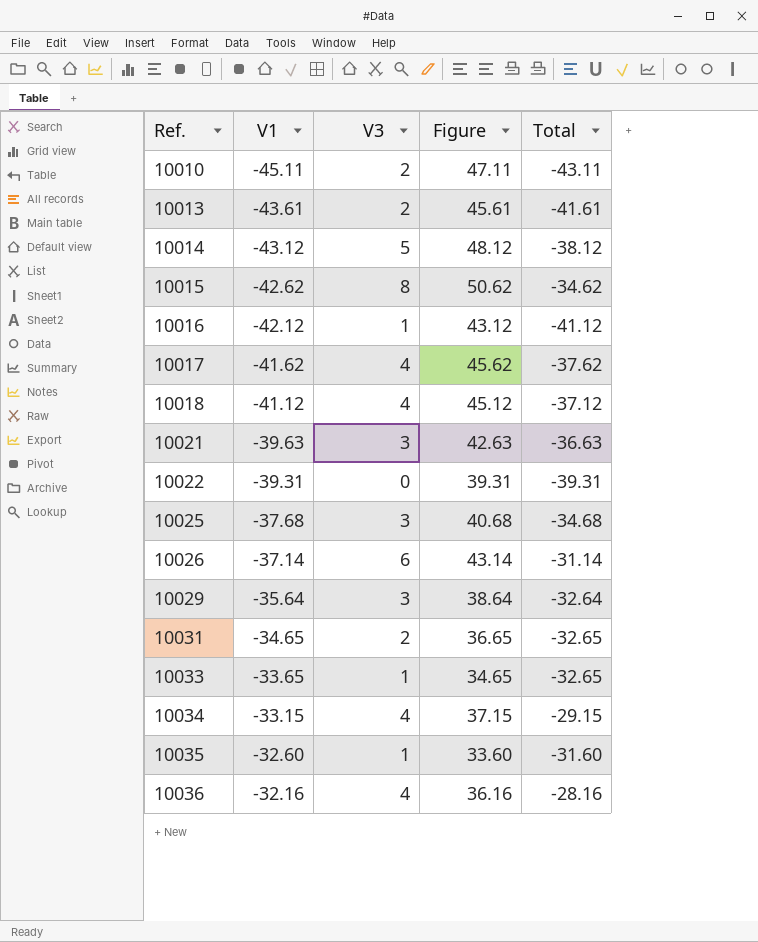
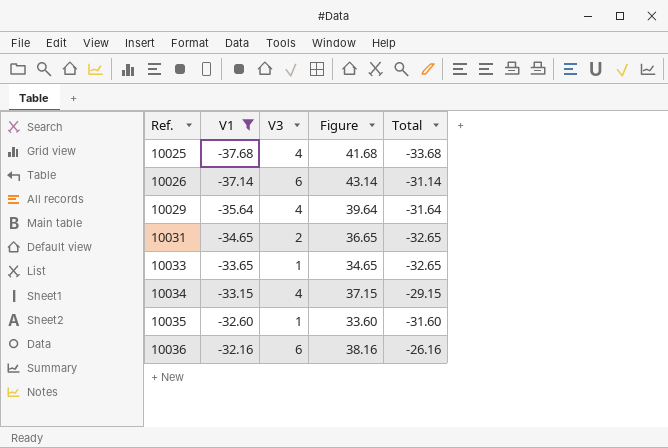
filter: none -> V1 >= -37.68
10025 | V3: 3 -> 4
10025 | Figure: 40.68 -> 41.68
10025 | Total: -34.68 -> -33.68
10029 | V3: 3 -> 4
10029 | Figure: 38.64 -> 39.64
10029 | Total: -32.64 -> -31.64
10036 | V3: 4 -> 6
10036 | Figure: 36.16 -> 38.16
10036 | Total: -28.16 -> -26.16

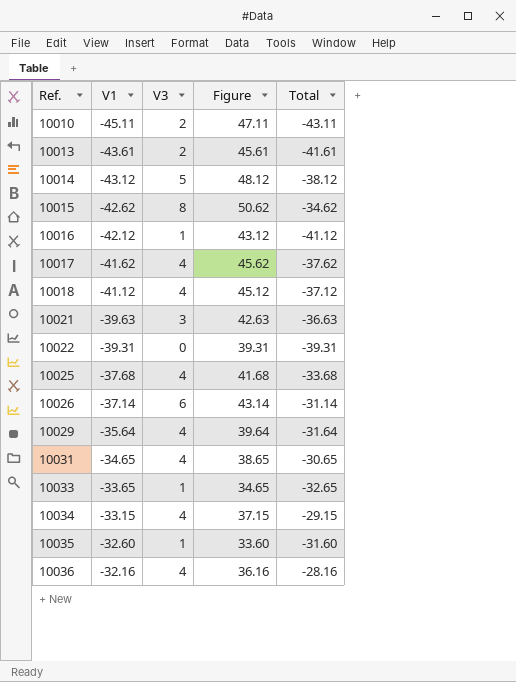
filter: V1 >= -37.68 -> none
10031 | V3: 2 -> 4
10031 | Figure: 36.65 -> 38.65
10031 | Total: -32.65 -> -30.65
10036 | V3: 6 -> 4
10036 | Figure: 38.16 -> 36.16
10036 | Total: -26.16 -> -28.16

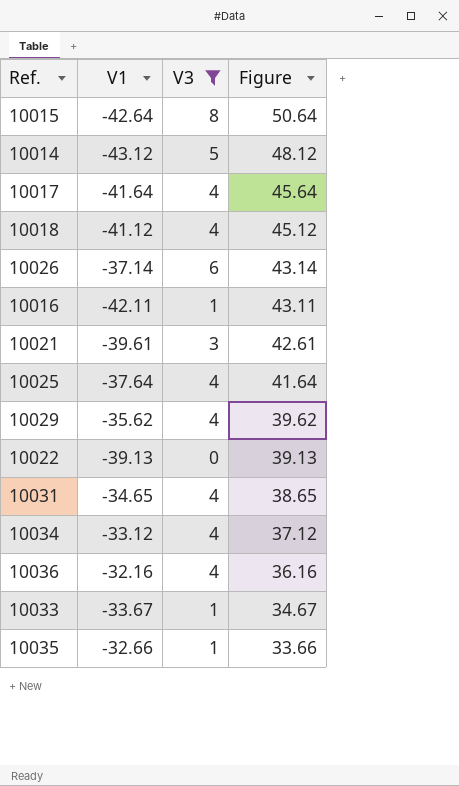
filter: none -> V3 != 2
row order: Ref. ascending -> Figure descending
column Total | formula: [V1] + [V3] -> none
10015 | V1: -42.62 -> -42.64
10015 | Figure: 50.62 -> 50.64
10017 | V1: -41.62 -> -41.64
10017 | Figure: 45.62 -> 45.64
10016 | V1: -42.12 -> -42.11
10016 | Figure: 43.12 -> 43.11
10021 | V1: -39.63 -> -39.61
10021 | Figure: 42.63 -> 42.61
10025 | V1: -37.68 -> -37.64
10025 | Figure: 41.68 -> 41.64
10029 | V1: -35.64 -> -35.62
10029 | Figure: 39.64 -> 39.62
10022 | V1: -39.31 -> -39.13
10022 | Figure: 39.31 -> 39.13
10034 | V1: -33.15 -> -33.12
10034 | Figure: 37.15 -> 37.12
10033 | V1: -33.65 -> -33.67
10033 | Figure: 34.65 -> 34.67
10035 | V1: -32.60 -> -32.66
10035 | Figure: 33.60 -> 33.66

